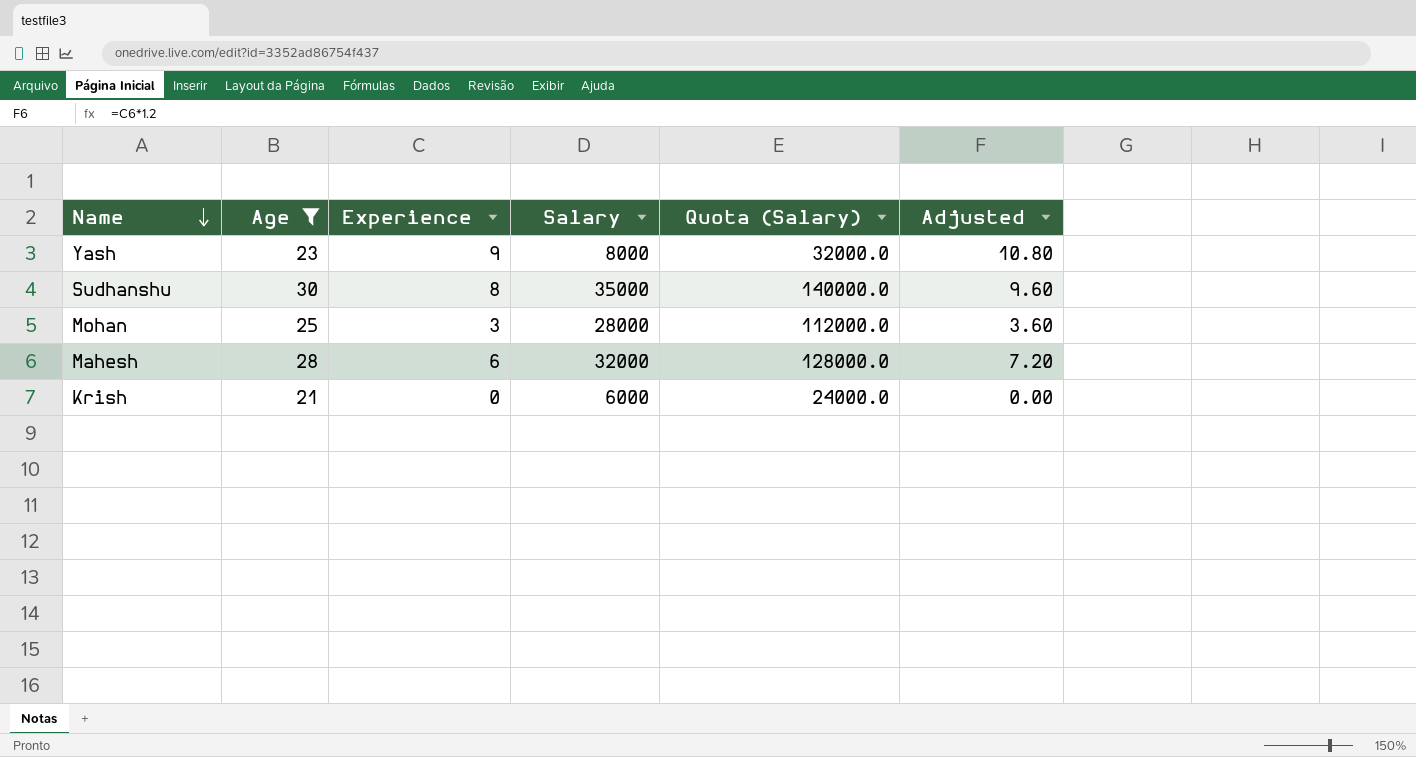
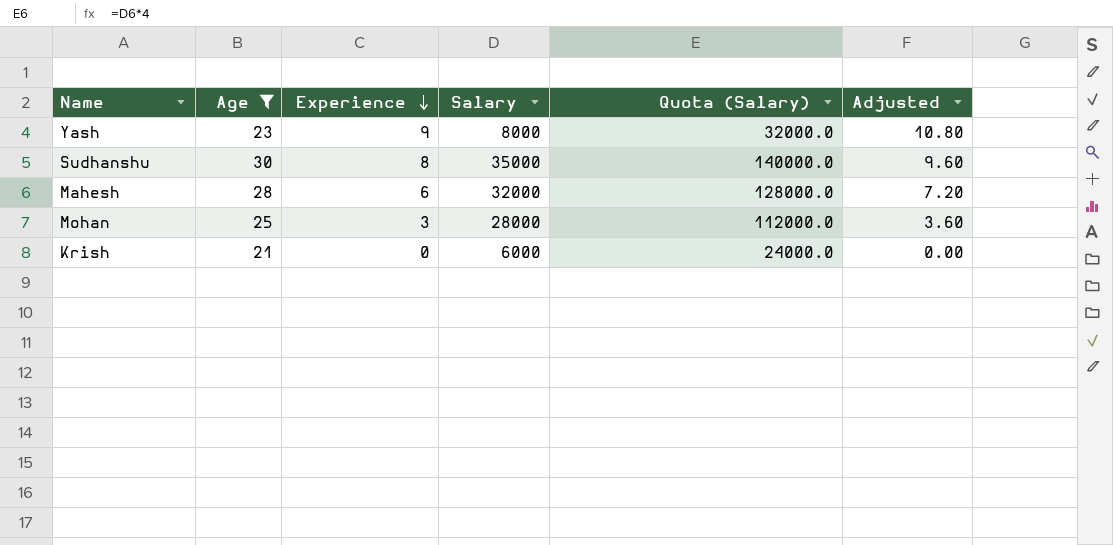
row order: Name descending -> Experience descending

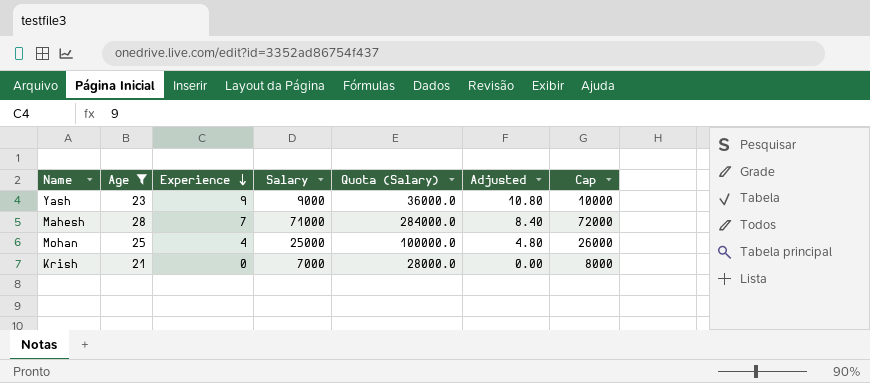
column Cap | formula: none -> [Salary] + 1000
row Sudhanshu: 30 | 8 | 35000 | 140000.0 | 9.60 -> none
Yash | Salary: 8000 -> 9000
Yash | Quota (Salary): 32000.0 -> 36000.0
Mahesh | Experience: 6 -> 7
Mahesh | Salary: 32000 -> 71000
Mahesh | Quota (Salary): 128000.0 -> 284000.0
Mahesh | Adjusted: 7.20 -> 8.40
Mohan | Experience: 3 -> 4
Mohan | Salary: 28000 -> 25000
Mohan | Quota (Salary): 112000.0 -> 100000.0
Mohan | Adjusted: 3.60 -> 4.80
Krish | Salary: 6000 -> 7000
Krish | Quota (Salary): 24000.0 -> 28000.0

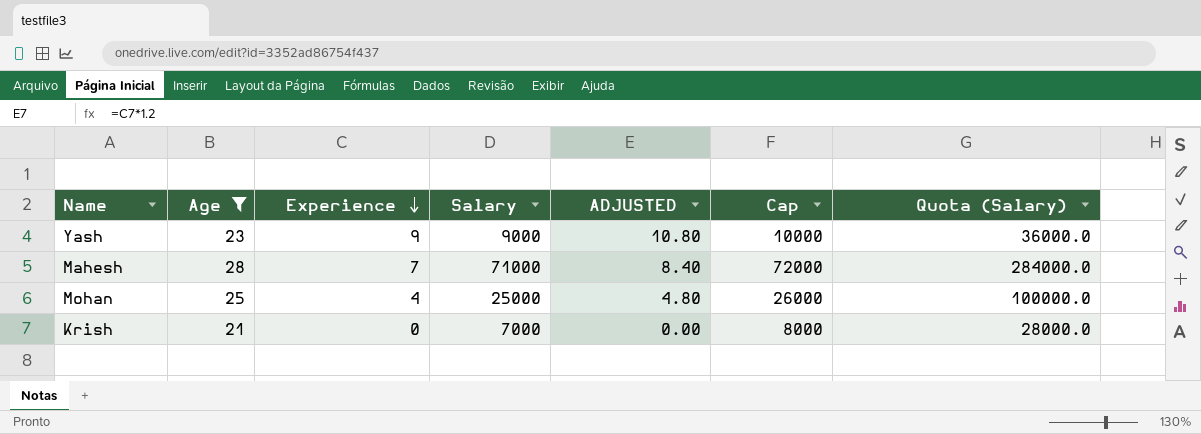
column name: Adjusted -> ADJUSTED
column Quota (Salary) | position: 5 -> 7

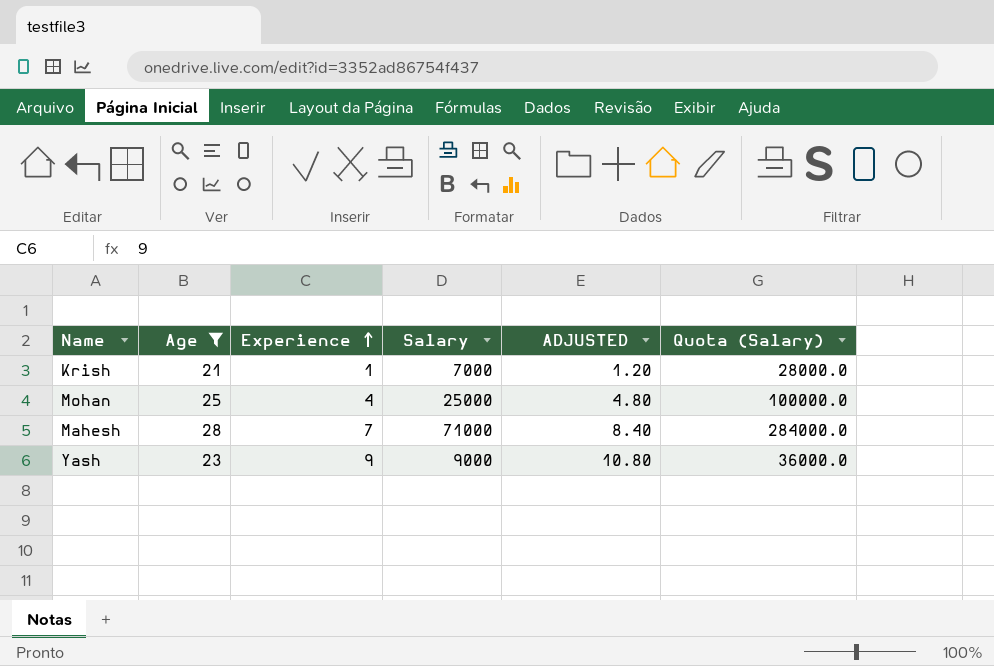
row order: Experience descending -> Experience ascending
column Cap | formula: [Salary] + 1000 -> none
Krish | Experience: 0 -> 1
Krish | ADJUSTED: 0.00 -> 1.20

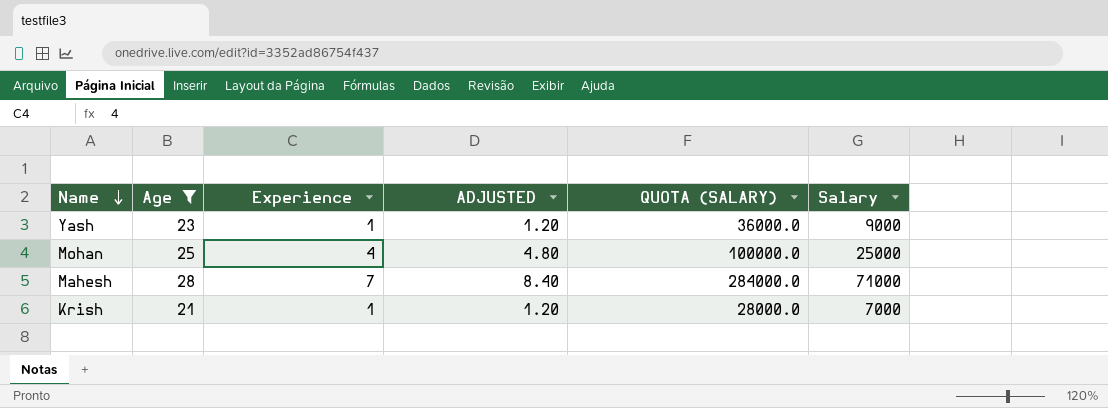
row order: Experience ascending -> Name descending
column name: Quota (Salary) -> QUOTA (SALARY)
column Salary | position: 4 -> 6
Yash | Experience: 9 -> 1
Yash | ADJUSTED: 10.80 -> 1.20

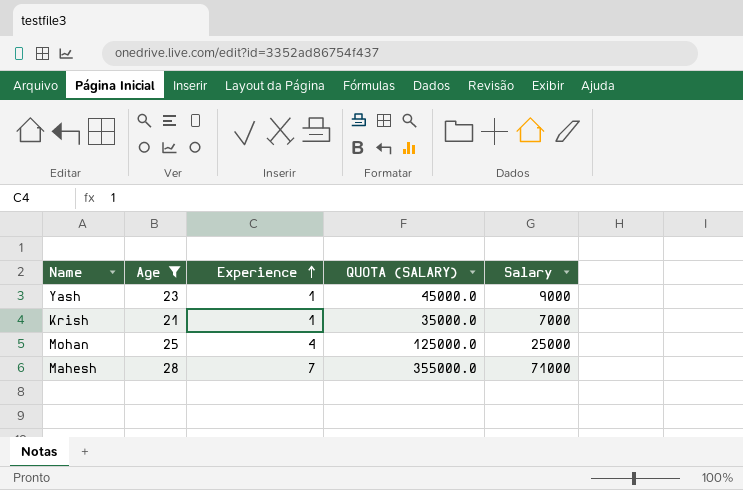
row order: Name descending -> Experience ascending
column ADJUSTED | formula: [Experience] * 1.2 -> none
column QUOTA (SALARY) | formula: [Salary] * 4 -> [Salary] * 5

